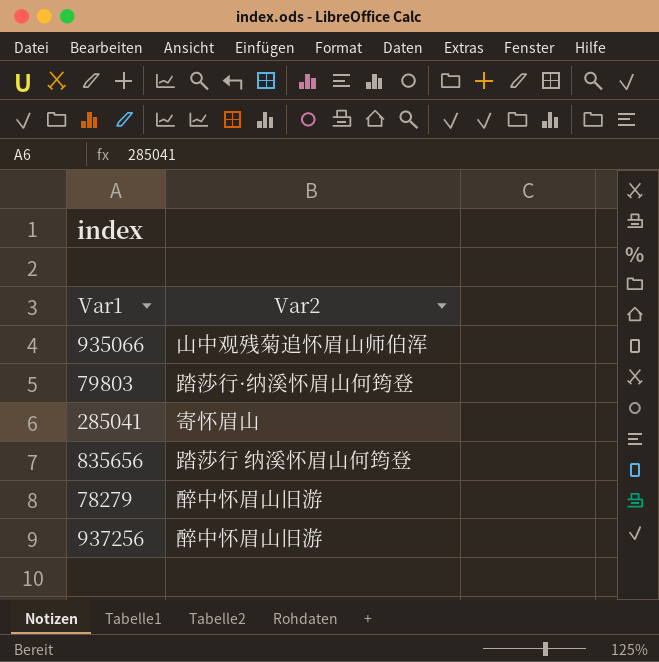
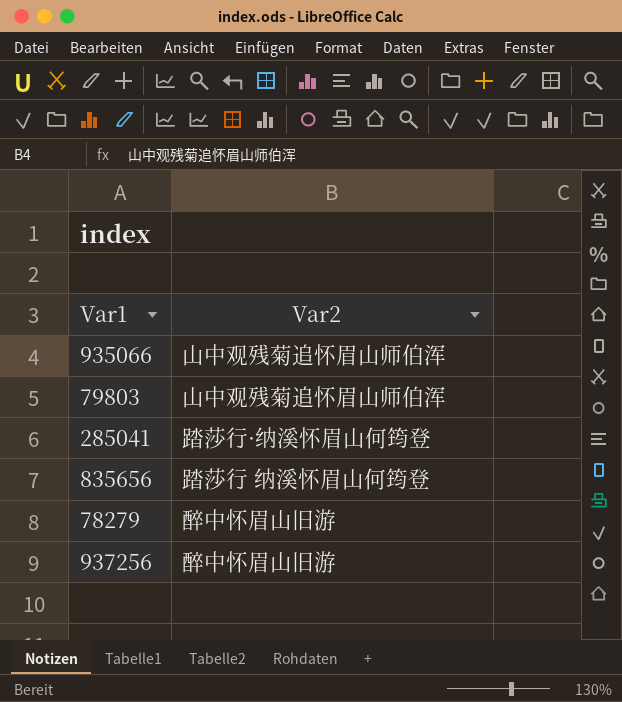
79803 | Var2: 踏莎行·纳溪怀眉山何筠登 -> 山中观残菊追怀眉山师伯浑
285041 | Var2: 寄怀眉山 -> 踏莎行·纳溪怀眉山何筠登

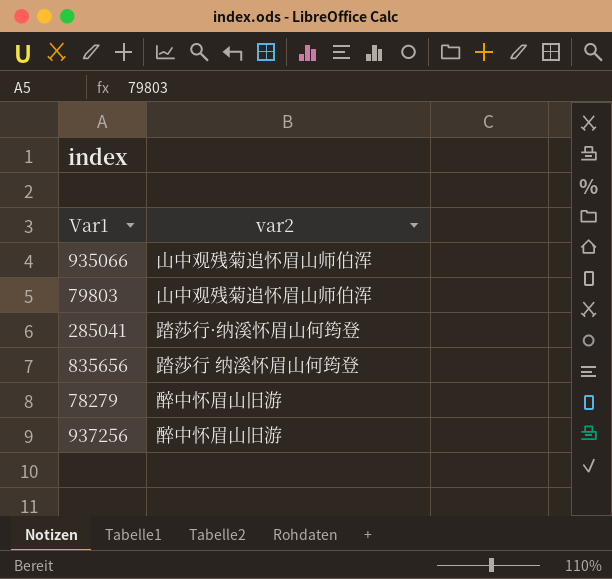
column name: Var2 -> var2

